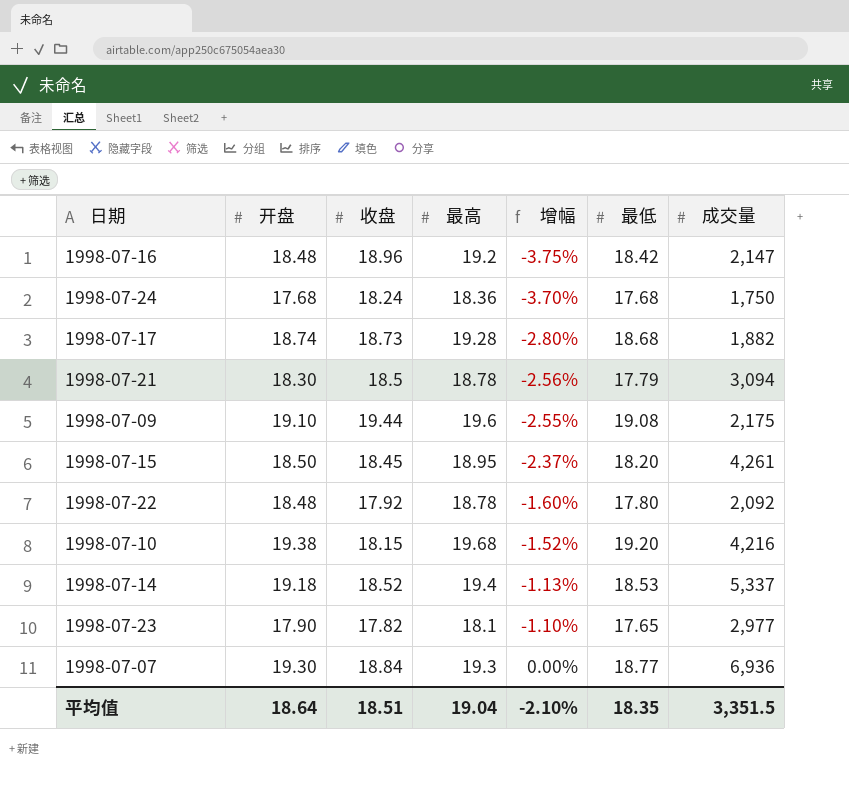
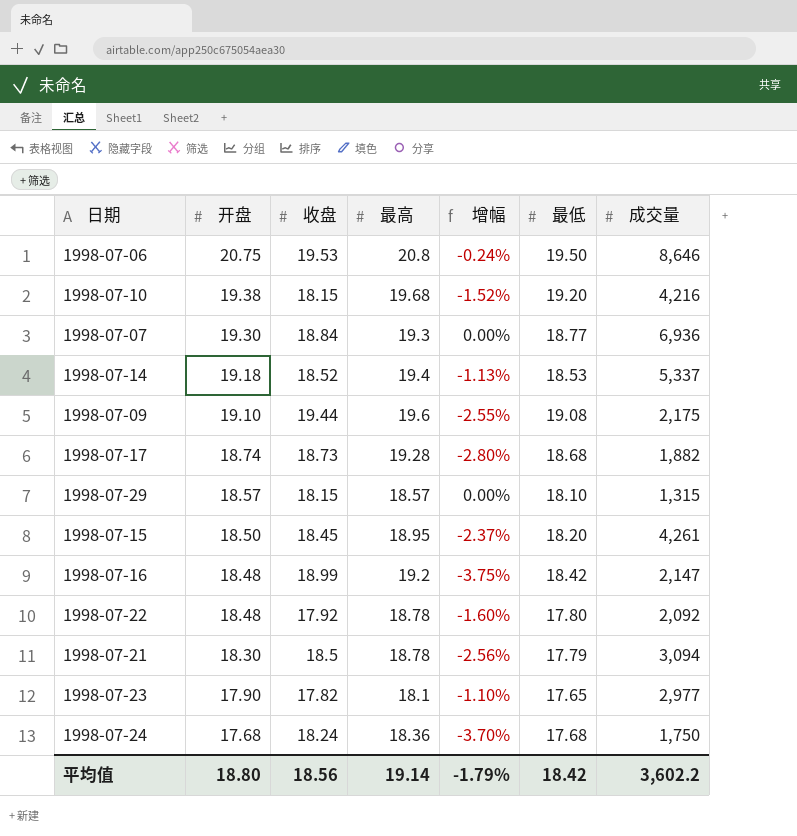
row order: 增幅 ascending -> 开盘 descending
row 1998-07-06: none -> 20.75 | 19.53 | 20.8 | -0.24% | 19.50 | 8,646
row 1998-07-29: none -> 18.57 | 18.15 | 18.57 | 0.00% | 18.10 | 1,315
1998-07-16 | 收盘: 18.96 -> 18.99
平均值 | 开盘: 18.64 -> 18.80
平均值 | 收盘: 18.51 -> 18.56
平均值 | 最高: 19.04 -> 19.14
平均值 | 增幅: -2.10% -> -1.79%
平均值 | 最低: 18.35 -> 18.42
平均值 | 成交量: 3,351.5 -> 3,602.2

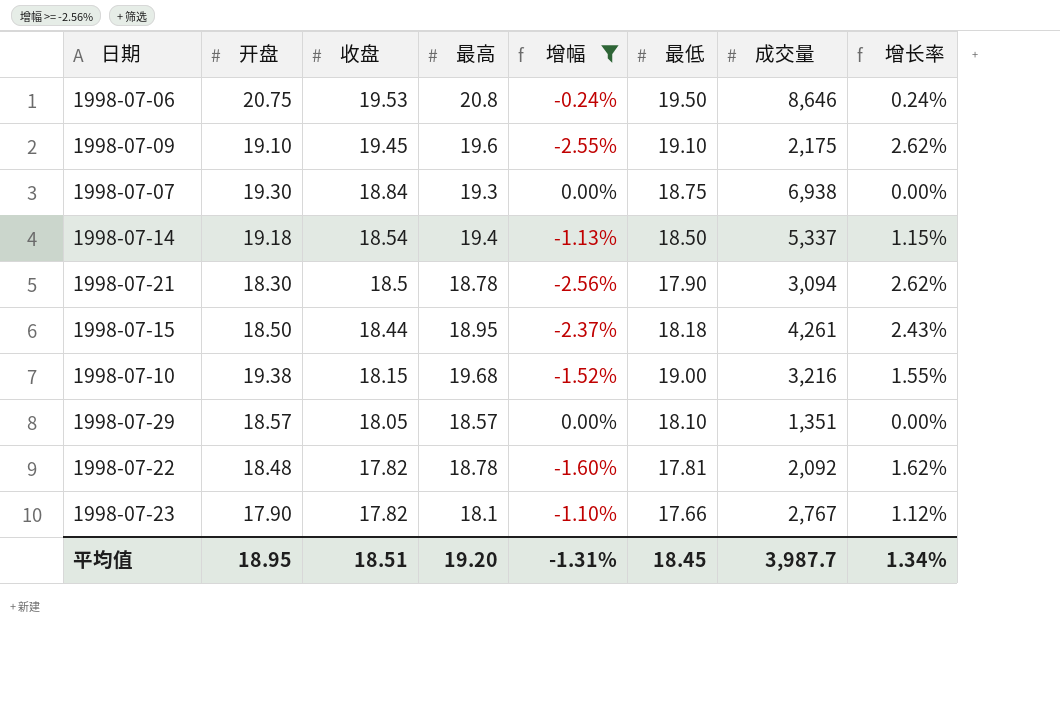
filter: none -> 增幅 >= -2.56%
row order: 开盘 descending -> 收盘 descending
column 增长率 | formula: none -> ([最高] - [开盘]) / [开盘]
1998-07-09 | 收盘: 19.44 -> 19.45
1998-07-09 | 最低: 19.08 -> 19.10
1998-07-07 | 最低: 18.77 -> 18.75
1998-07-07 | 成交量: 6,936 -> 6,938
1998-07-14 | 收盘: 18.52 -> 18.54
1998-07-14 | 最低: 18.53 -> 18.50
1998-07-21 | 最低: 17.79 -> 17.90
1998-07-15 | 收盘: 18.45 -> 18.44
1998-07-15 | 最低: 18.20 -> 18.18
1998-07-10 | 最低: 19.20 -> 19.00
1998-07-10 | 成交量: 4,216 -> 3,216
1998-07-29 | 收盘: 18.15 -> 18.05
1998-07-29 | 成交量: 1,315 -> 1,351
1998-07-22 | 收盘: 17.92 -> 17.82
1998-07-22 | 最低: 17.80 -> 17.81
1998-07-23 | 最低: 17.65 -> 17.66
1998-07-23 | 成交量: 2,977 -> 2,767
平均值 | 开盘: 18.80 -> 18.95
平均值 | 收盘: 18.56 -> 18.51
平均值 | 最高: 19.14 -> 19.20
平均值 | 增幅: -1.79% -> -1.31%
平均值 | 最低: 18.42 -> 18.45
平均值 | 成交量: 3,602.2 -> 3,987.7

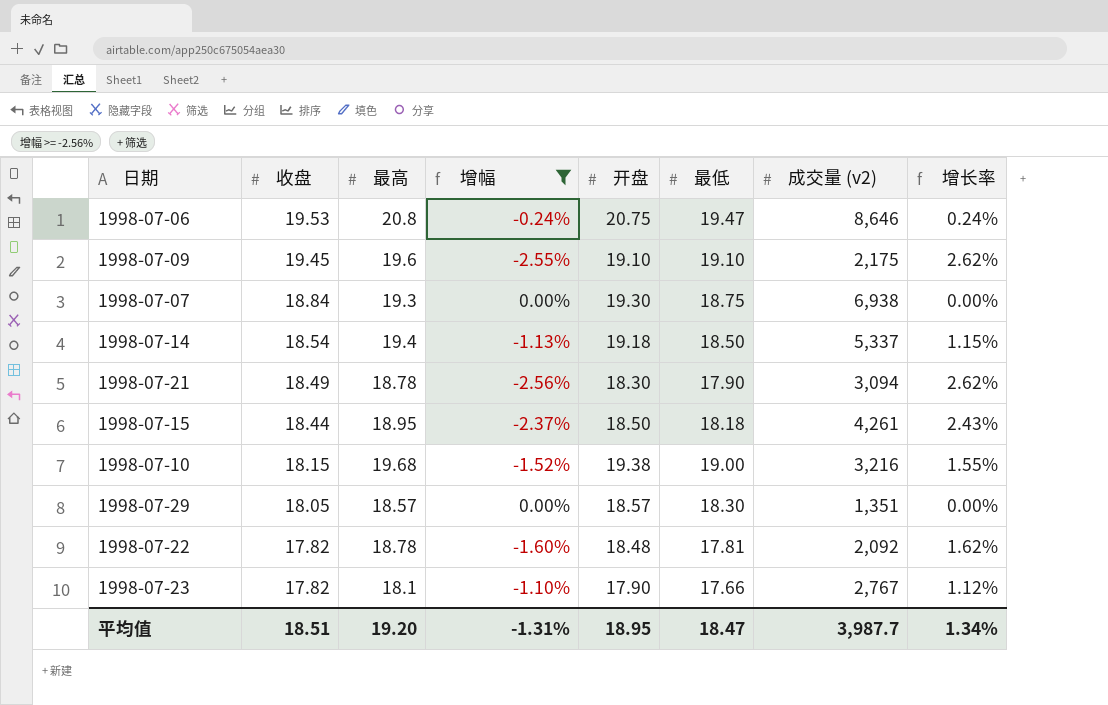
column 开盘 | position: 2 -> 5
column name: 成交量 -> 成交量 (v2)
1998-07-06 | 最低: 19.50 -> 19.47
1998-07-21 | 收盘: 18.5 -> 18.49
1998-07-29 | 最低: 18.10 -> 18.30
平均值 | 最低: 18.45 -> 18.47

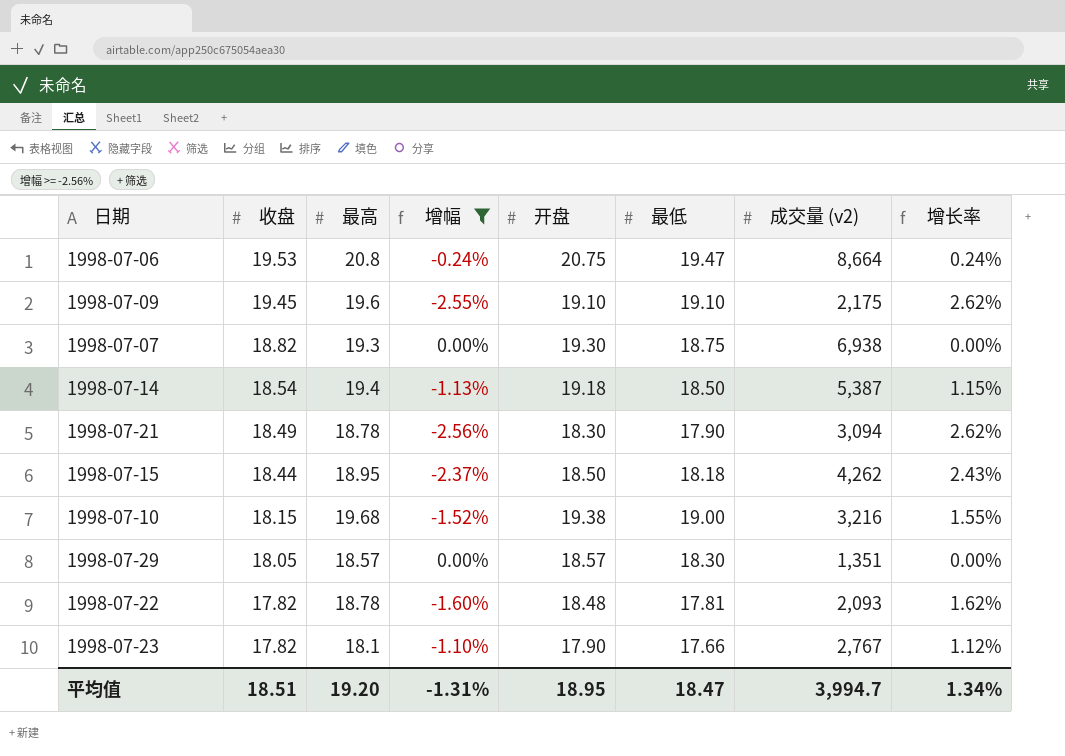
1998-07-06 | 成交量 (v2): 8,646 -> 8,664
1998-07-07 | 收盘: 18.84 -> 18.82
1998-07-14 | 成交量 (v2): 5,337 -> 5,387
1998-07-15 | 成交量 (v2): 4,261 -> 4,262
1998-07-22 | 成交量 (v2): 2,092 -> 2,093
平均值 | 成交量 (v2): 3,987.7 -> 3,994.7

